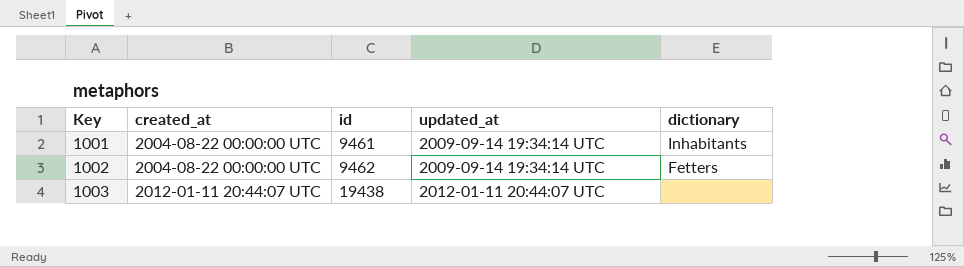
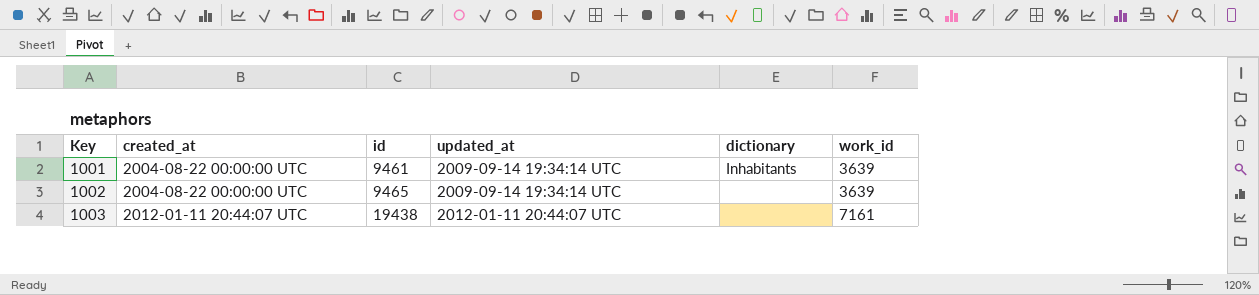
column work_id | position: none -> 6
1002 | id: 9462 -> 9465
1002 | dictionary: Fetters -> none

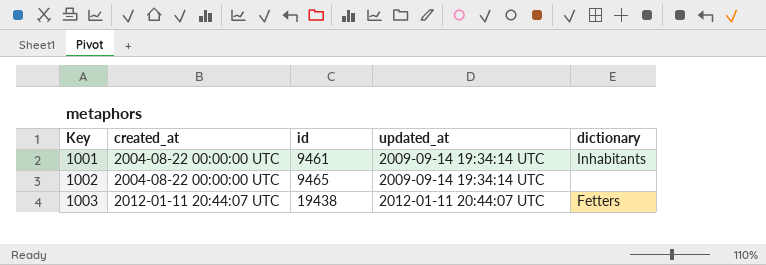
column work_id | position: 6 -> none
1003 | dictionary: none -> Fetters

